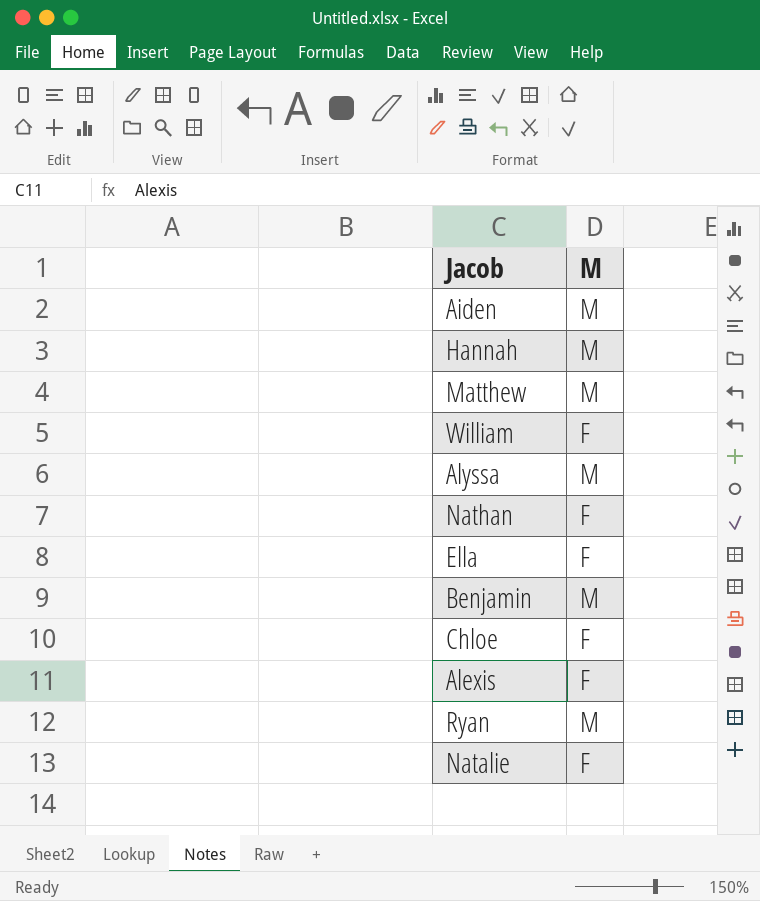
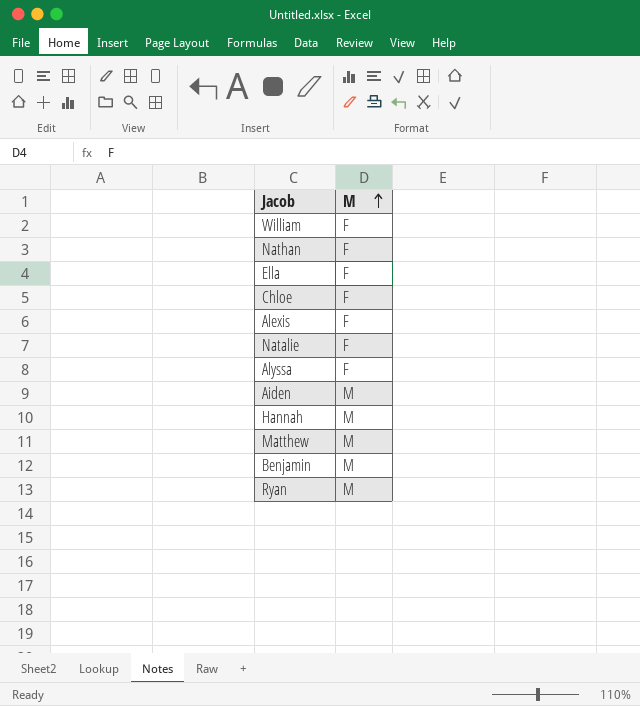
row order: none -> M ascending
Alyssa | M: M -> F

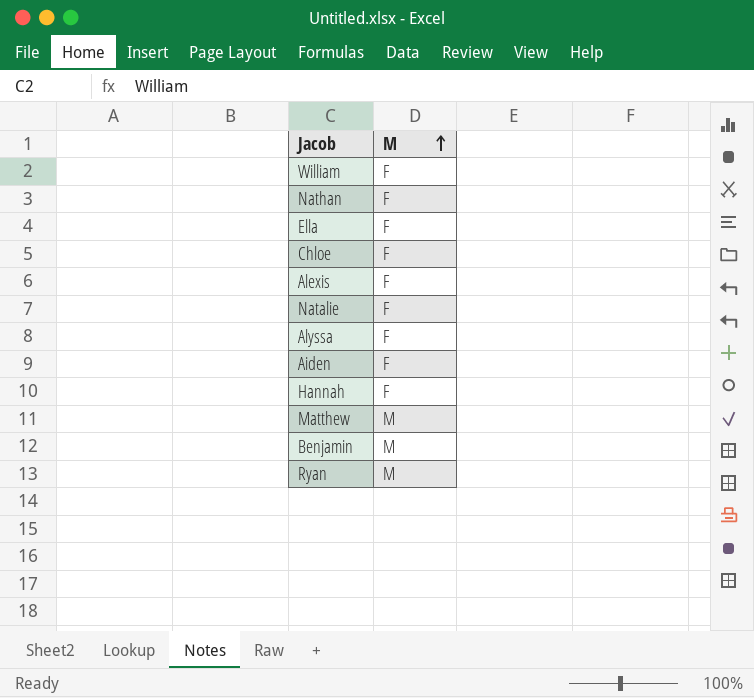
Aiden | M: M -> F
Hannah | M: M -> F

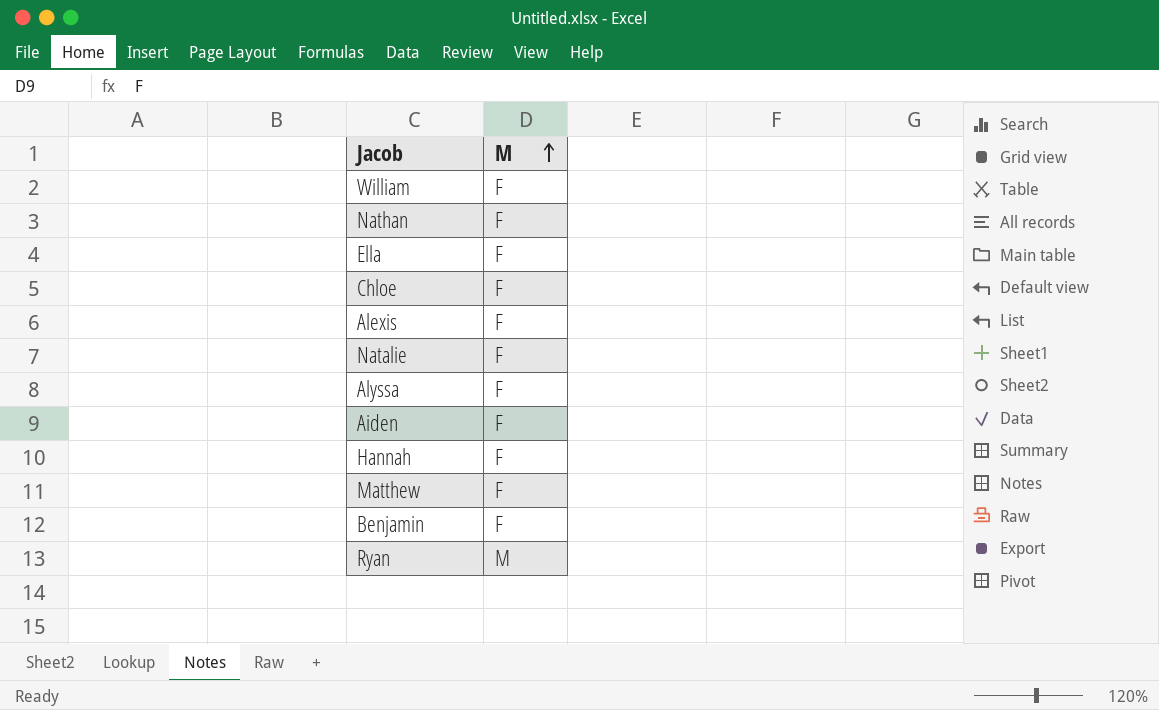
Matthew | M: M -> F
Benjamin | M: M -> F

